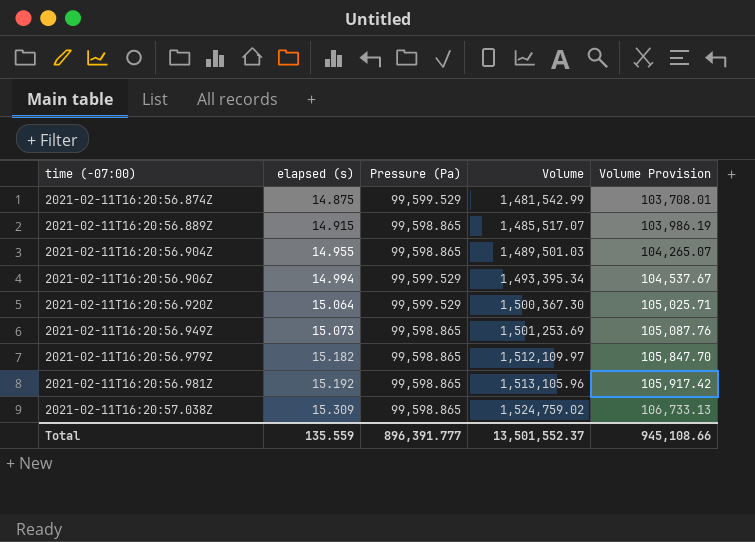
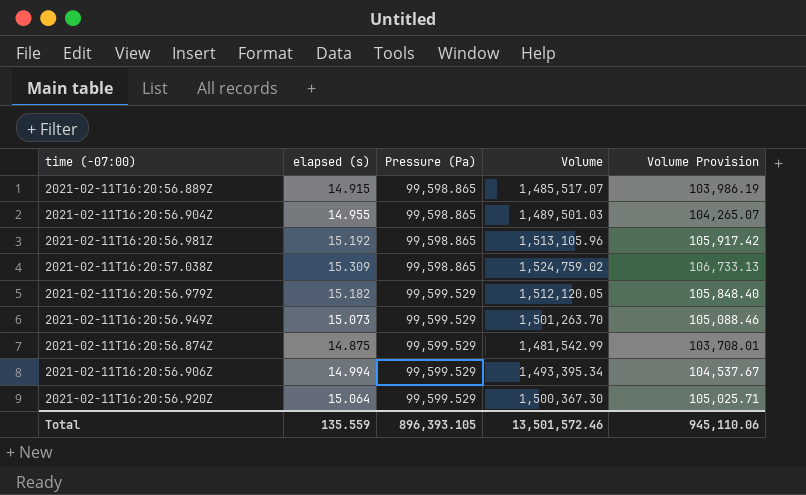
row order: time (-07:00) ascending -> Pressure (Pa) ascending
2021-02-11T16:20:56.979Z | Pressure (Pa): 99,598.865 -> 99,599.529
2021-02-11T16:20:56.979Z | Volume: 1,512,109.97 -> 1,512,120.05
2021-02-11T16:20:56.979Z | Volume Provision: 105,847.70 -> 105,848.40
2021-02-11T16:20:56.949Z | Pressure (Pa): 99,598.865 -> 99,599.529
2021-02-11T16:20:56.949Z | Volume: 1,501,253.69 -> 1,501,263.70
2021-02-11T16:20:56.949Z | Volume Provision: 105,087.76 -> 105,088.46
Total | Pressure (Pa): 896,391.777 -> 896,393.105
Total | Volume: 13,501,552.37 -> 13,501,572.46
Total | Volume Provision: 945,108.66 -> 945,110.06

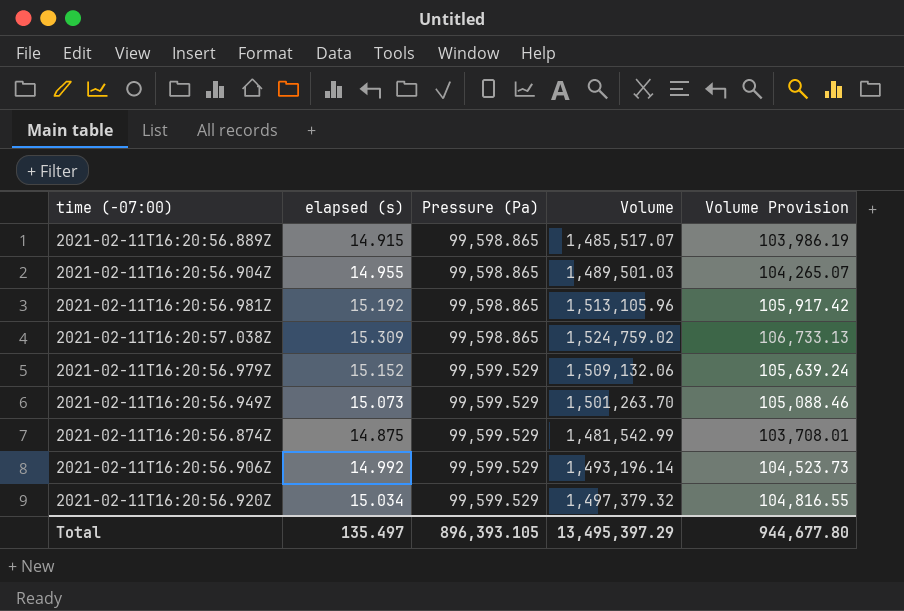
2021-02-11T16:20:56.979Z | elapsed (s): 15.182 -> 15.152
2021-02-11T16:20:56.979Z | Volume: 1,512,120.05 -> 1,509,132.06
2021-02-11T16:20:56.979Z | Volume Provision: 105,848.40 -> 105,639.24
2021-02-11T16:20:56.906Z | elapsed (s): 14.994 -> 14.992
2021-02-11T16:20:56.906Z | Volume: 1,493,395.34 -> 1,493,196.14
2021-02-11T16:20:56.906Z | Volume Provision: 104,537.67 -> 104,523.73
2021-02-11T16:20:56.920Z | elapsed (s): 15.064 -> 15.034
2021-02-11T16:20:56.920Z | Volume: 1,500,367.30 -> 1,497,379.32
2021-02-11T16:20:56.920Z | Volume Provision: 105,025.71 -> 104,816.55
Total | elapsed (s): 135.559 -> 135.497
Total | Volume: 13,501,572.46 -> 13,495,397.29
Total | Volume Provision: 945,110.06 -> 944,677.80

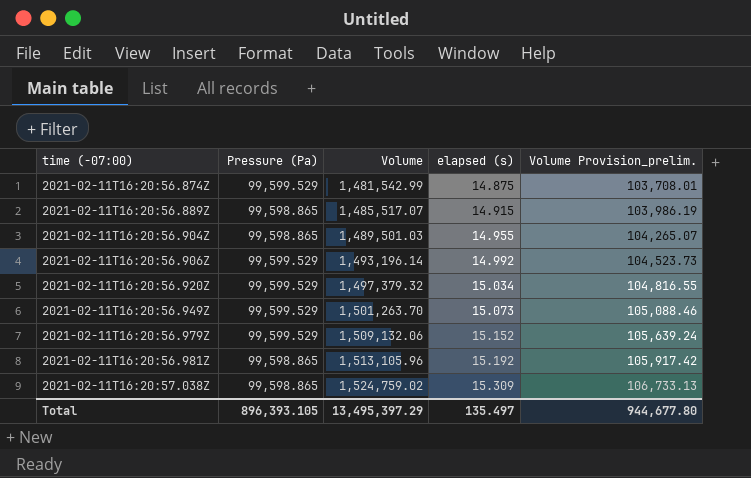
row order: Pressure (Pa) ascending -> time (-07:00) ascending
column elapsed (s) | position: 2 -> 4
column name: Volume Provision -> Volume Provision_prelim.

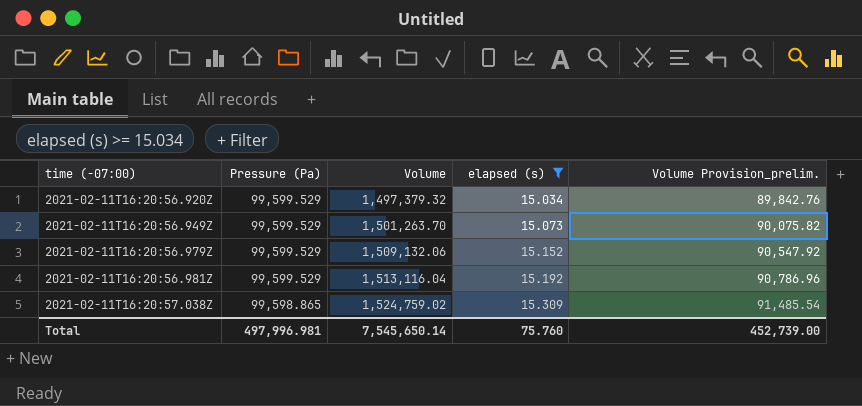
filter: none -> elapsed (s) >= 15.034
column Volume Provision_prelim. | formula: [Volume] * 0.07 -> [Volume] * 0.06
2021-02-11T16:20:56.981Z | Pressure (Pa): 99,598.865 -> 99,599.529
2021-02-11T16:20:56.981Z | Volume: 1,513,105.96 -> 1,513,116.04
Total | Pressure (Pa): 896,393.105 -> 497,996.981
Total | Volume: 13,495,397.29 -> 7,545,650.14
Total | elapsed (s): 135.497 -> 75.760
Total | Volume Provision_prelim.: 944,677.80 -> 452,739.00

